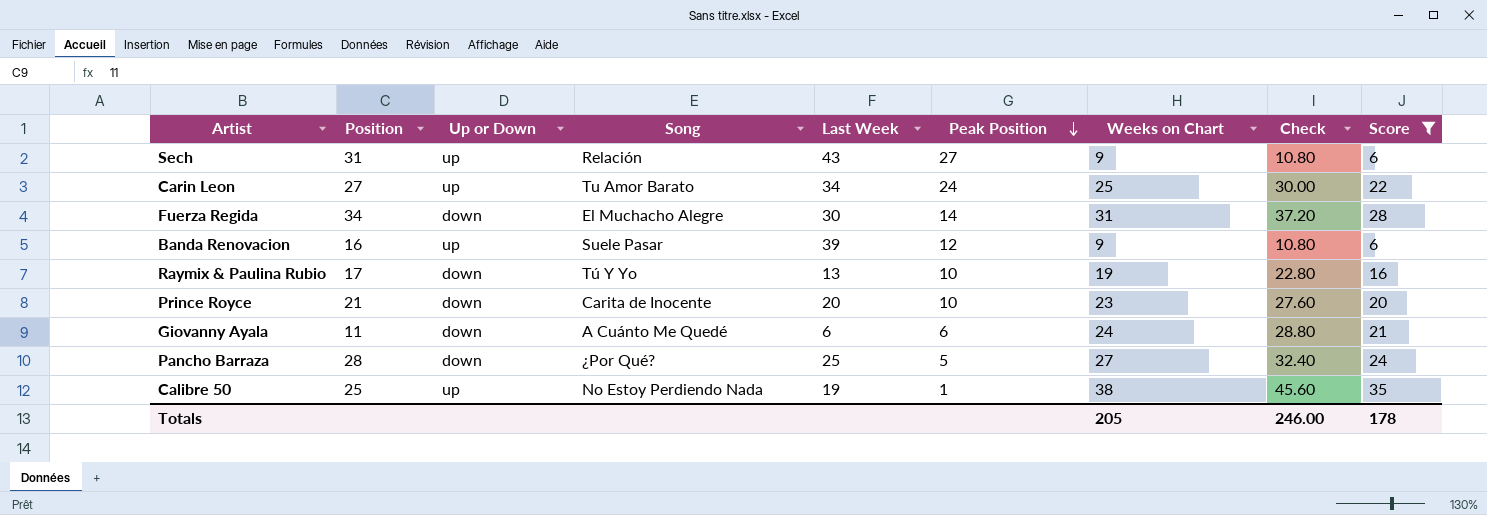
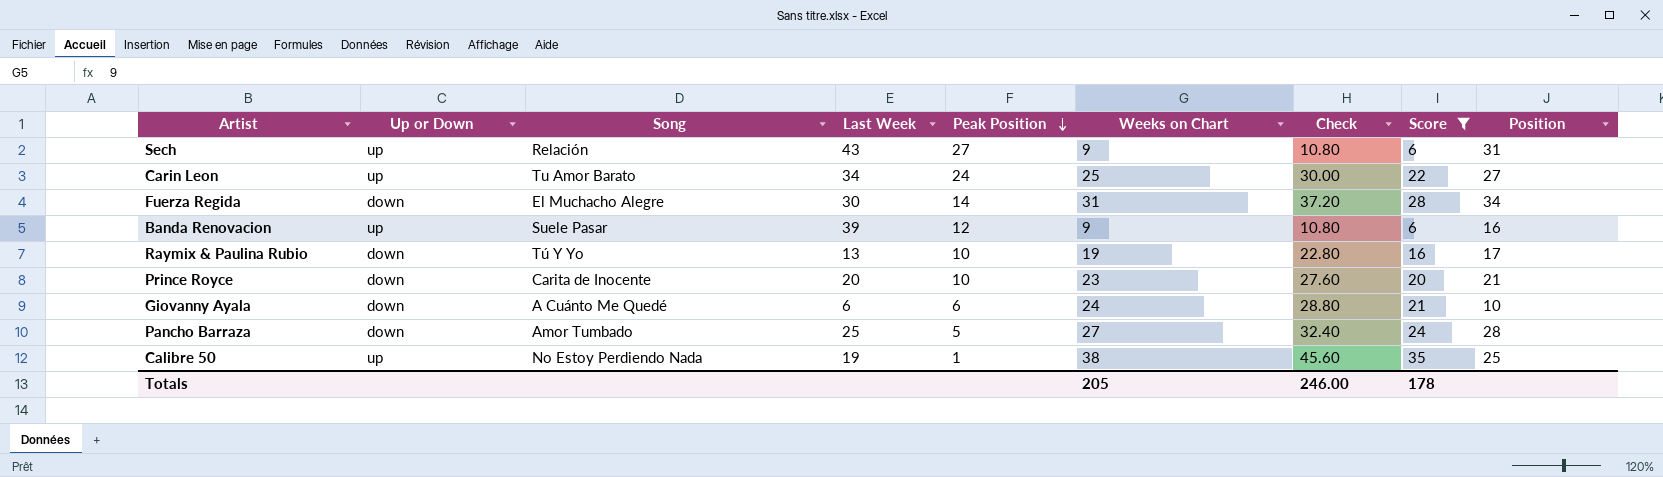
column Position | position: 2 -> 9
Giovanny Ayala | Position: 11 -> 10
Pancho Barraza | Song: ¿Por Qué? -> Amor Tumbado

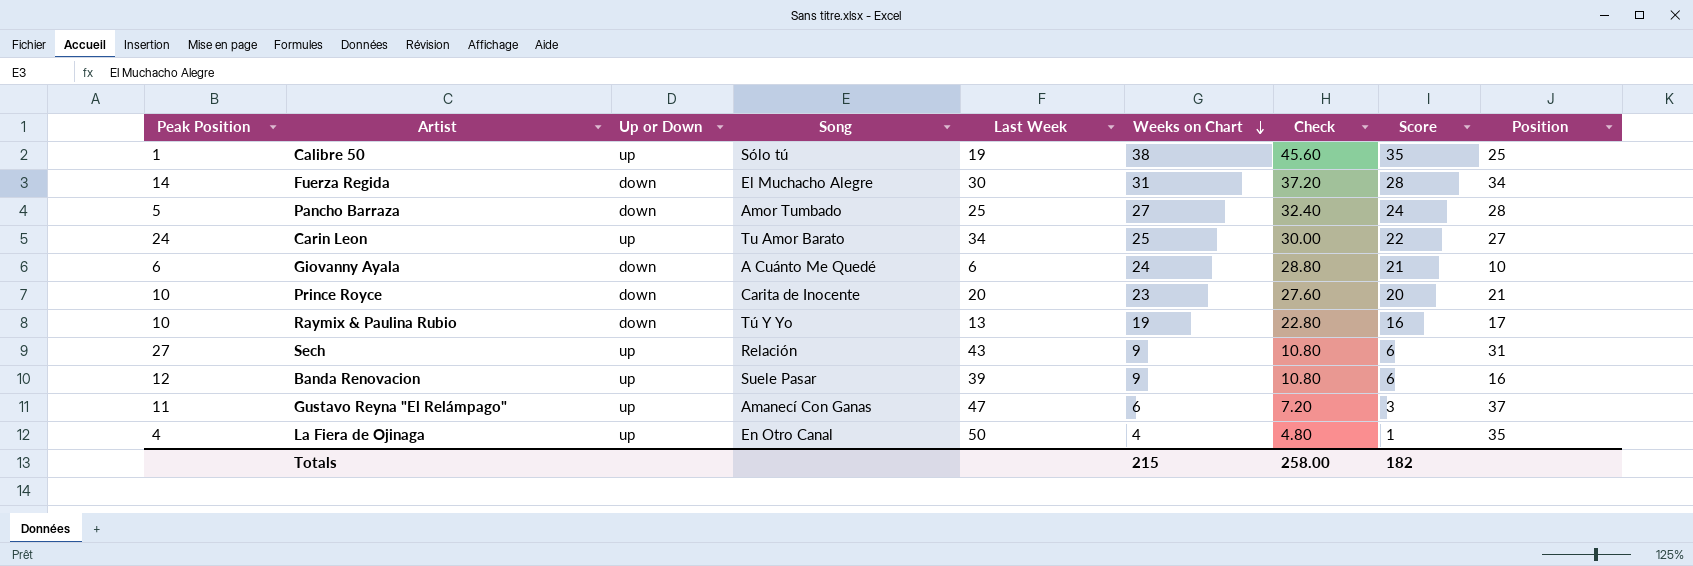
filter: Score >= 6 -> none
row order: Peak Position descending -> Weeks on Chart descending
column Peak Position | position: 5 -> 1
Calibre 50 | Song: No Estoy Perdiendo Nada -> Sólo tú
Totals | Weeks on Chart: 205 -> 215
Totals | Check: 246.00 -> 258.00
Totals | Score: 178 -> 182

